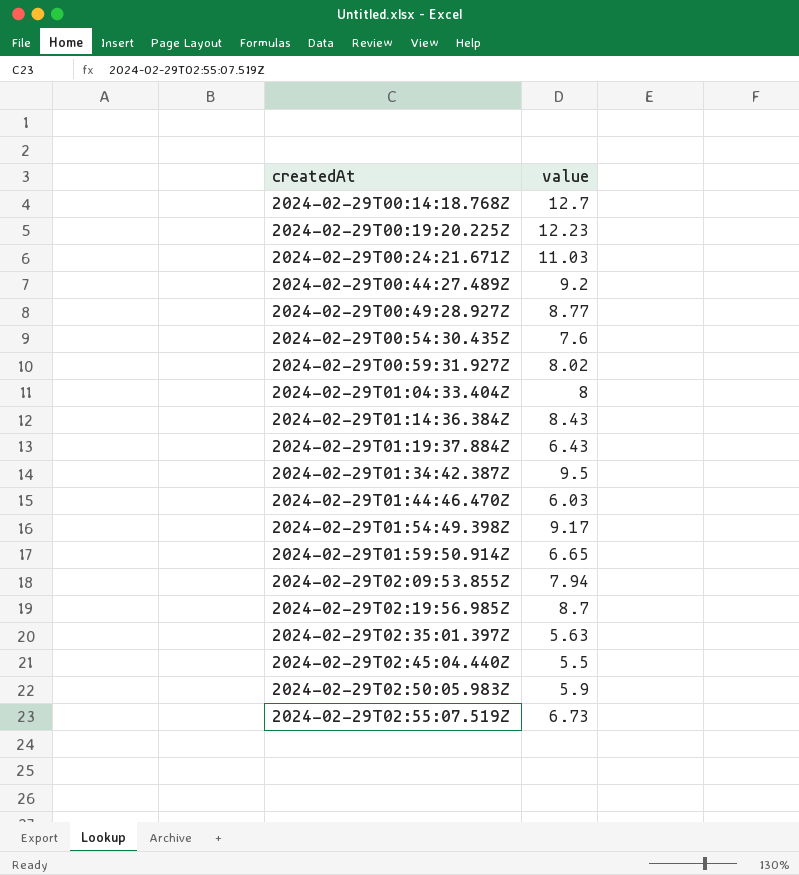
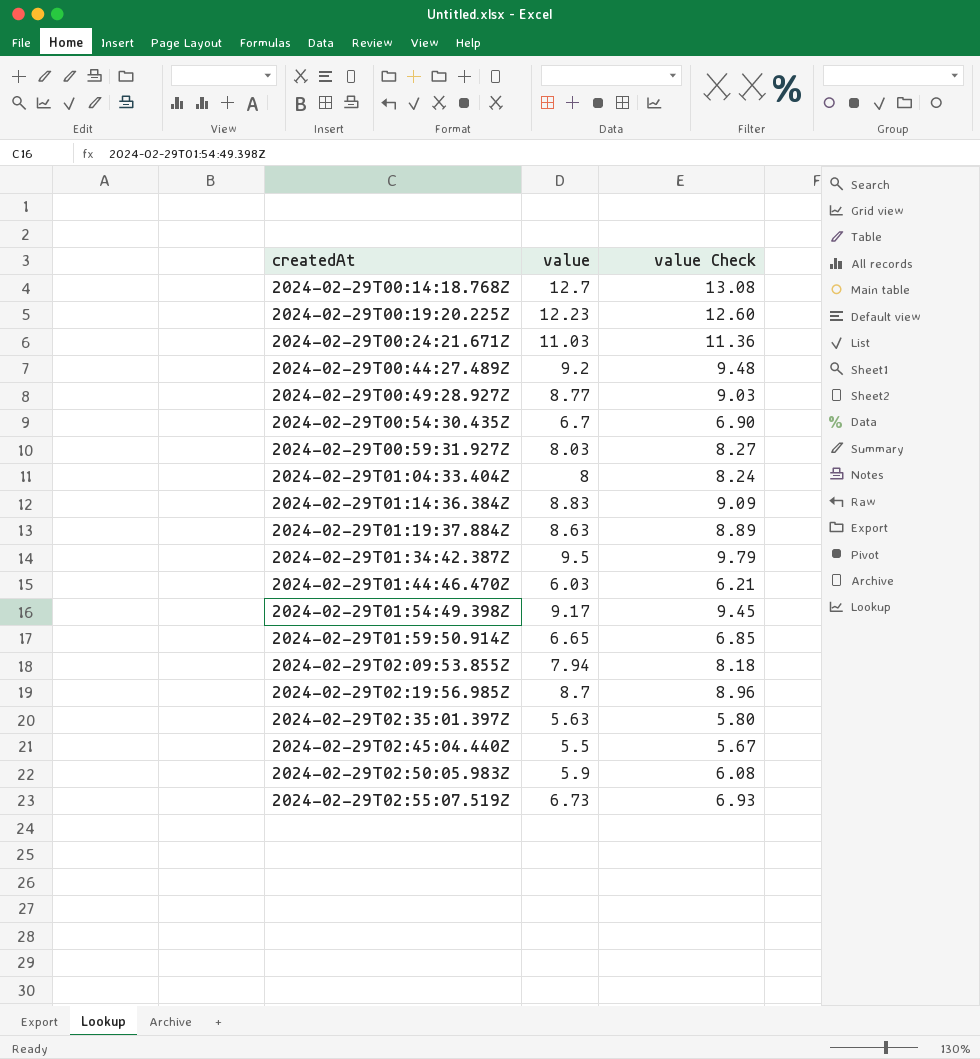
column value Check | formula: none -> [value] * 1.03
2024-02-29T00:54:30.435Z | value: 7.6 -> 6.7
2024-02-29T00:59:31.927Z | value: 8.02 -> 8.03
2024-02-29T01:14:36.384Z | value: 8.43 -> 8.83
2024-02-29T01:19:37.884Z | value: 6.43 -> 8.63

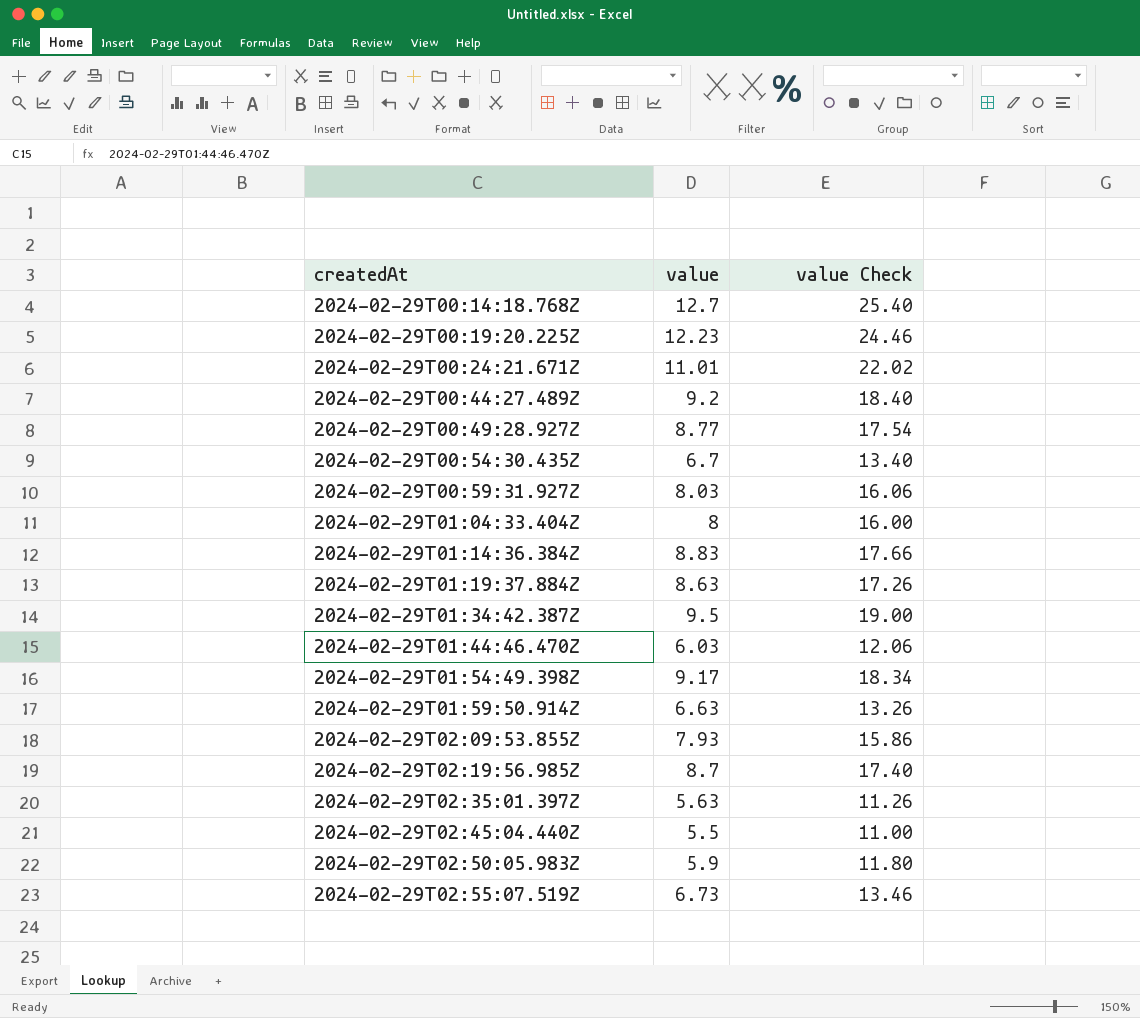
column value Check | formula: [value] * 1.03 -> [value] * 2
2024-02-29T00:24:21.671Z | value: 11.03 -> 11.01
2024-02-29T01:59:50.914Z | value: 6.65 -> 6.63
2024-02-29T02:09:53.855Z | value: 7.94 -> 7.93

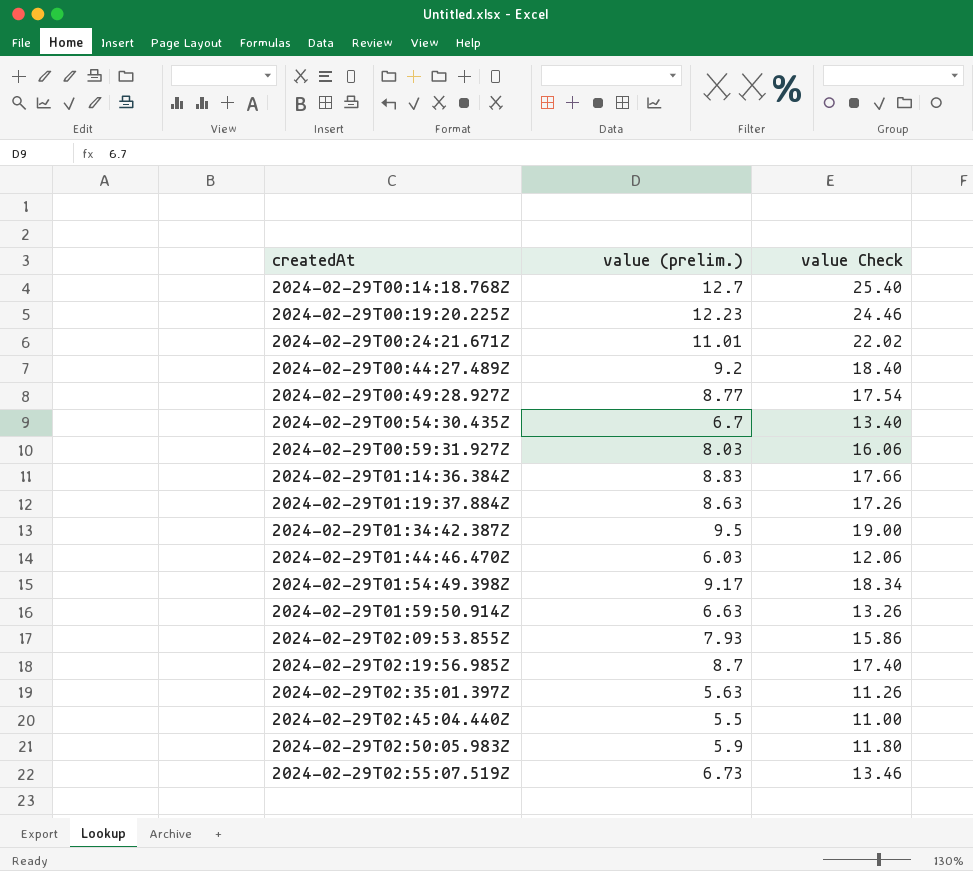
column name: value -> value (prelim.)
row 2024-02-29T01:04:33.404Z: 8 | 16.00 -> none

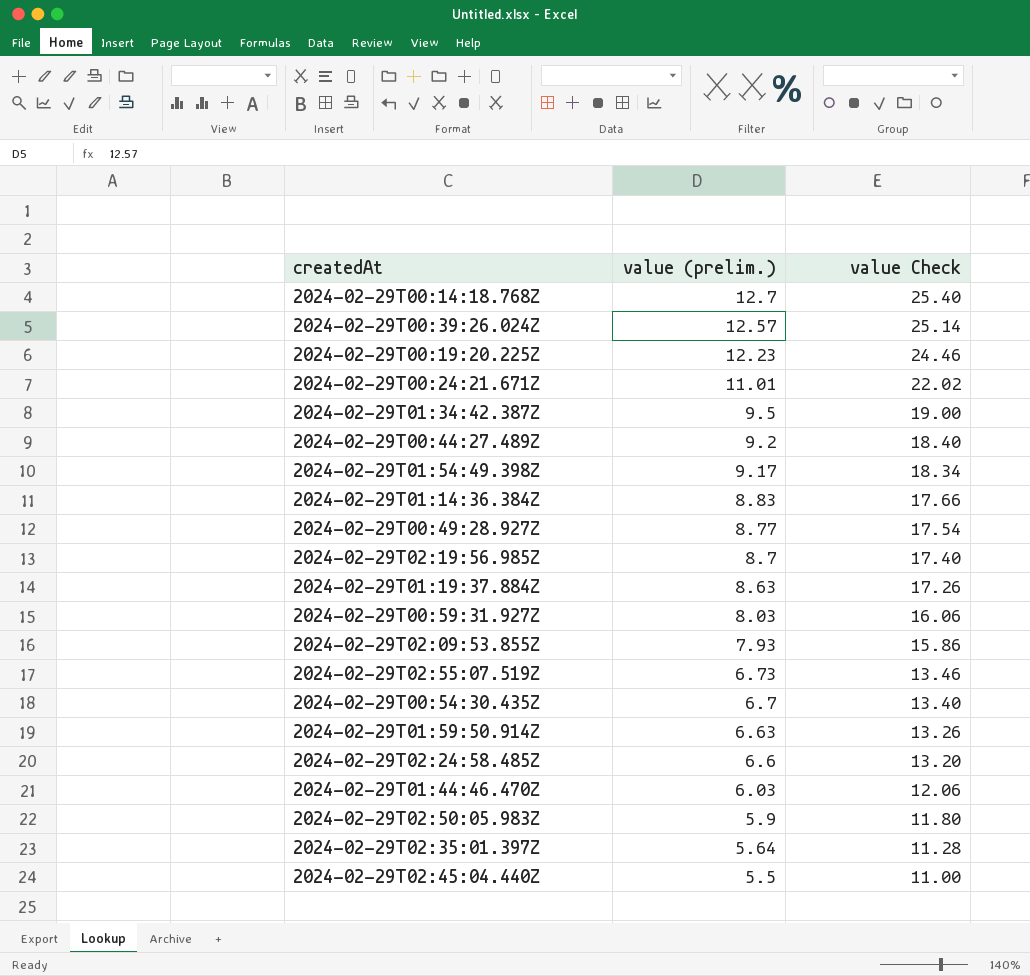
row order: createdAt ascending -> value (prelim.) descending
row 2024-02-29T00:39:26.024Z: none -> 12.57 | 25.14
row 2024-02-29T02:24:58.485Z: none -> 6.6 | 13.20
2024-02-29T02:35:01.397Z | value (prelim.): 5.63 -> 5.64
2024-02-29T02:35:01.397Z | value Check: 11.26 -> 11.28

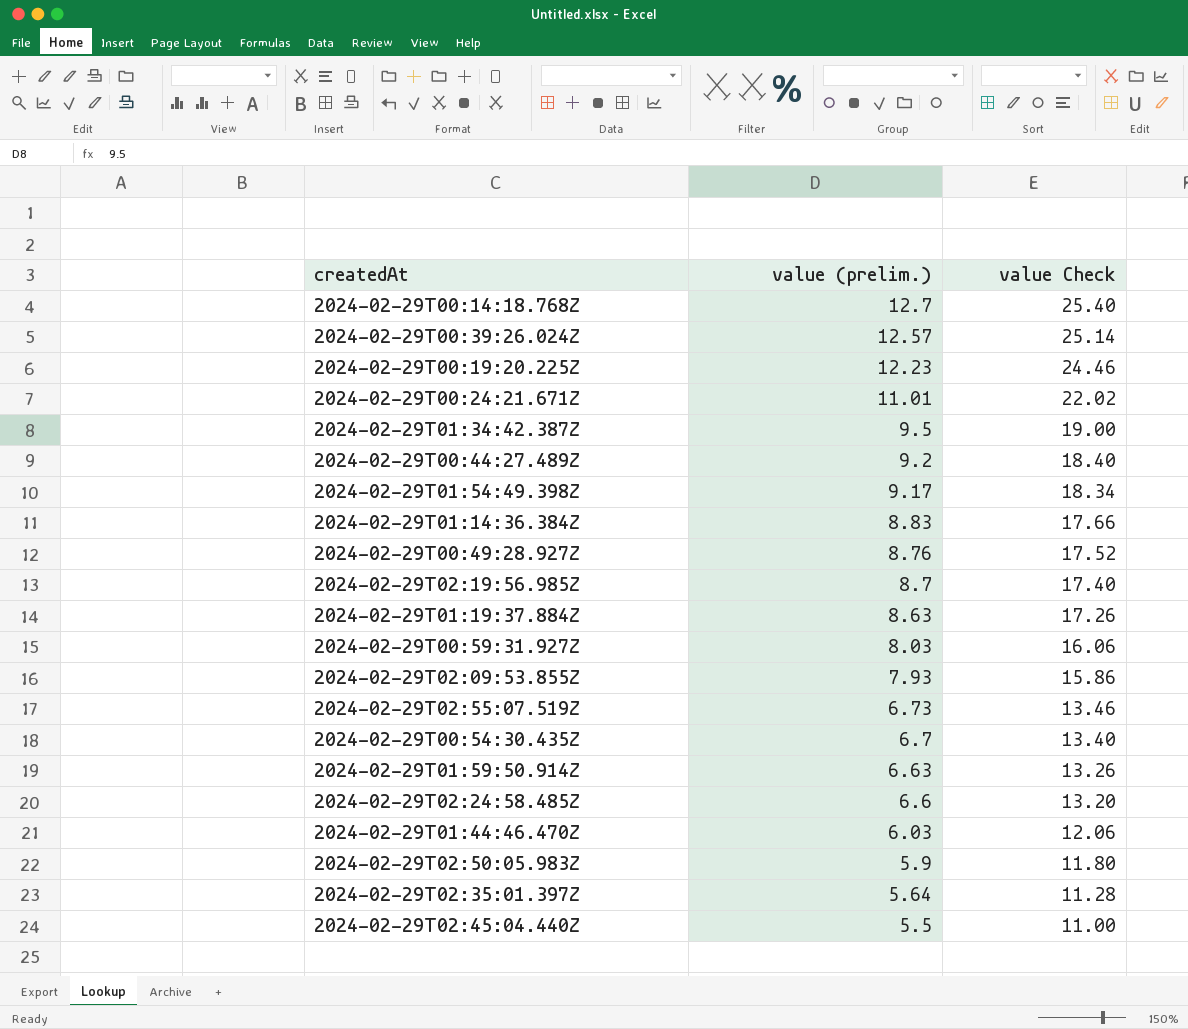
2024-02-29T00:49:28.927Z | value (prelim.): 8.77 -> 8.76
2024-02-29T00:49:28.927Z | value Check: 17.54 -> 17.52

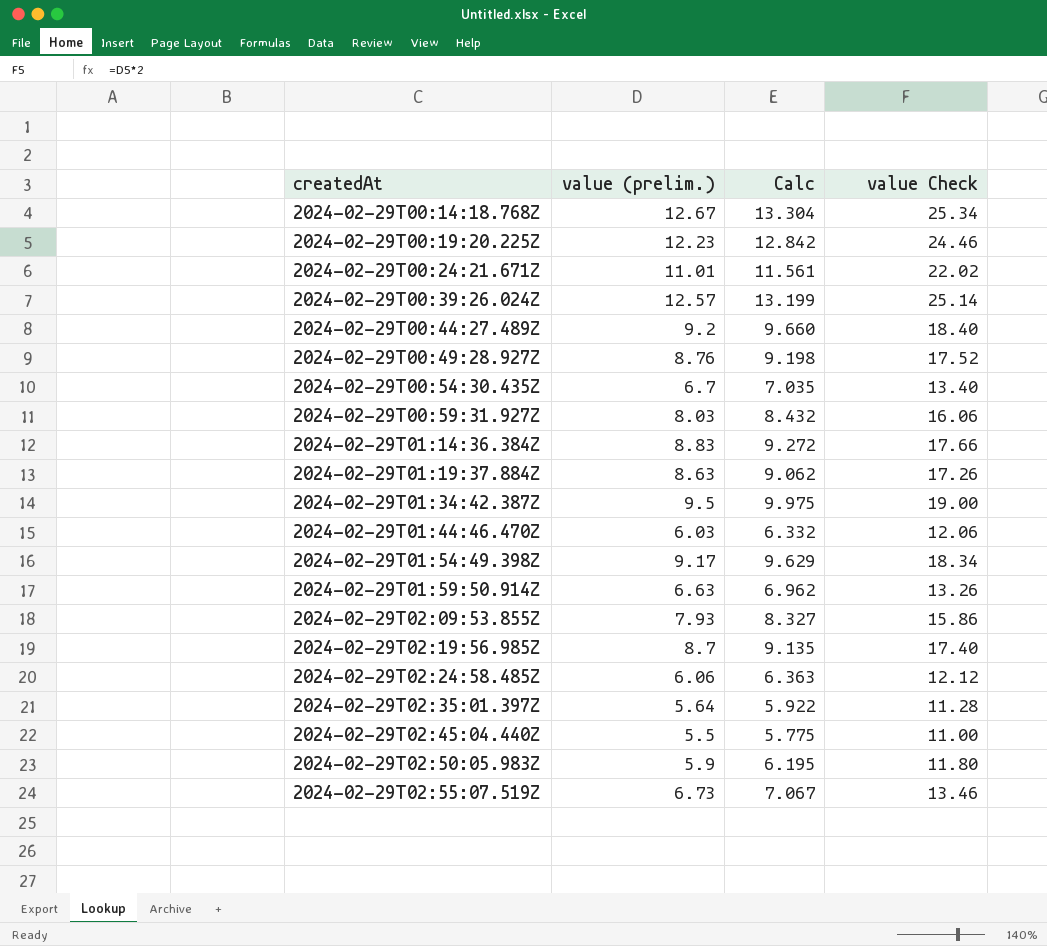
row order: value (prelim.) descending -> createdAt ascending
column Calc | formula: none -> [value (prelim.)] * 1.05
2024-02-29T00:14:18.768Z | value (prelim.): 12.7 -> 12.67
2024-02-29T00:14:18.768Z | value Check: 25.40 -> 25.34
2024-02-29T02:24:58.485Z | value (prelim.): 6.6 -> 6.06
2024-02-29T02:24:58.485Z | value Check: 13.20 -> 12.12

